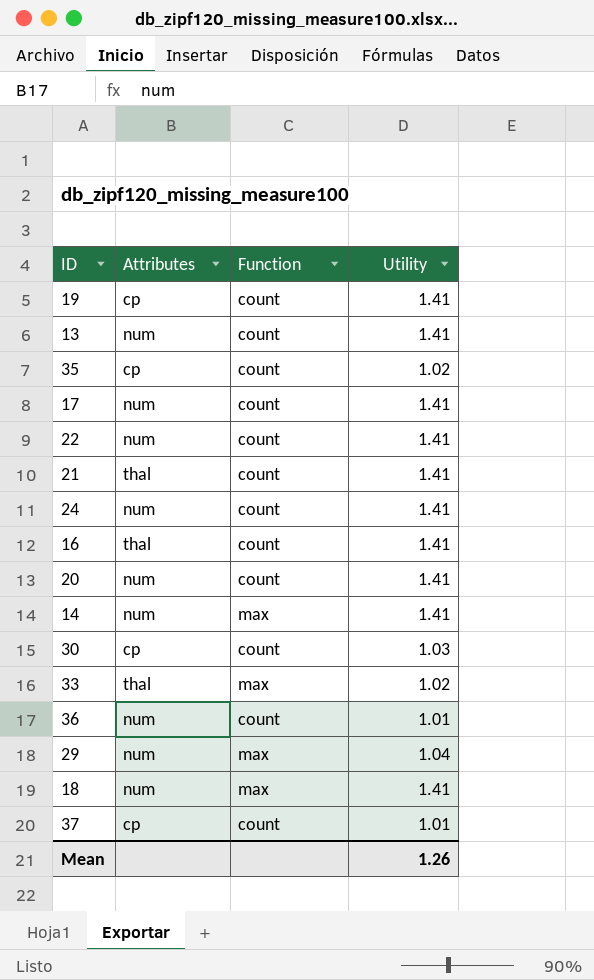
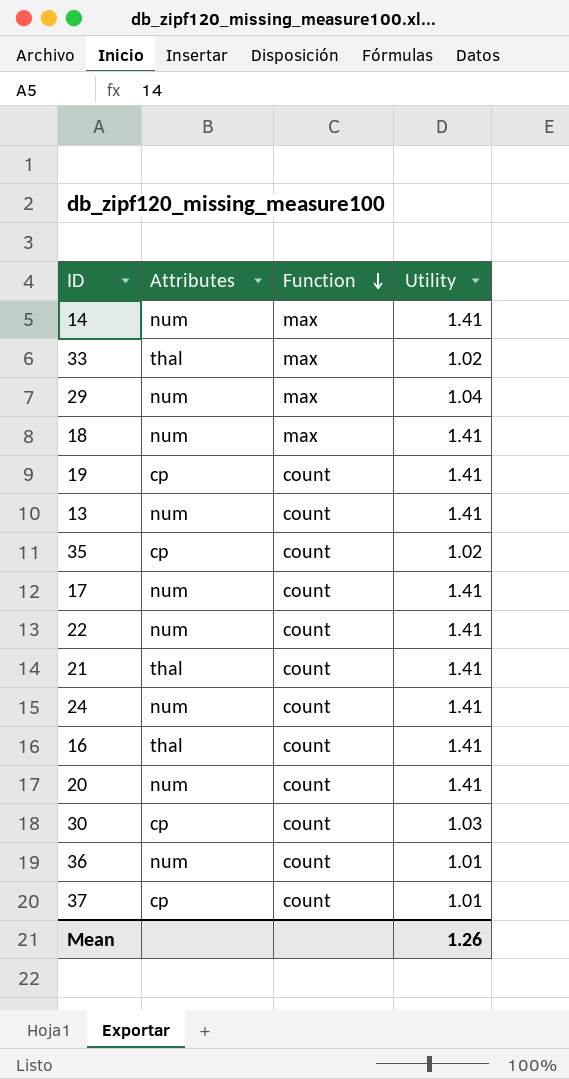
row order: none -> Function descending

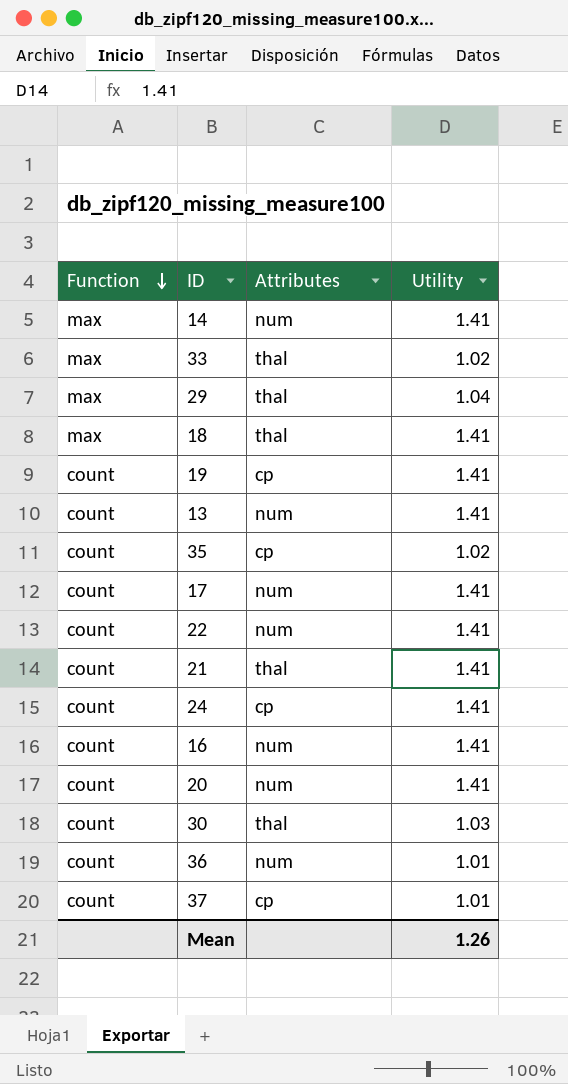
column Function | position: 3 -> 1
29 | Attributes: num -> thal
18 | Attributes: num -> thal
24 | Attributes: num -> cp
16 | Attributes: thal -> num
30 | Attributes: cp -> thal

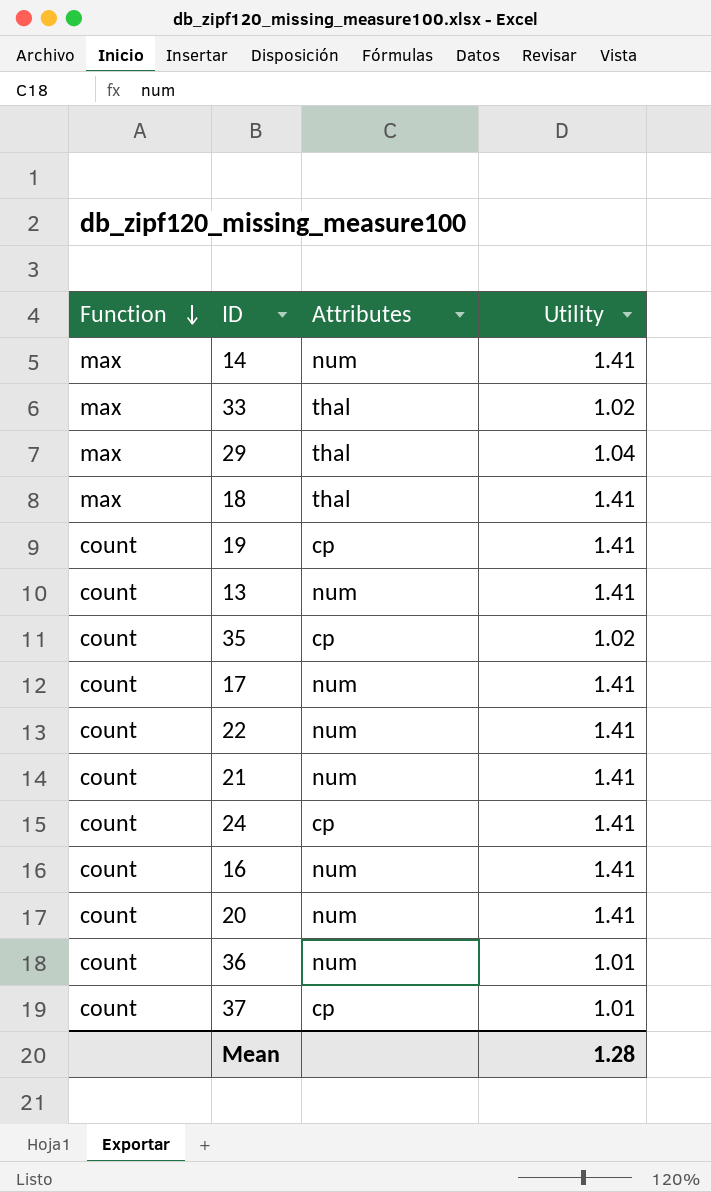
row 30: count | thal | 1.03 -> none
21 | Attributes: thal -> num
Mean | Utility: 1.26 -> 1.28

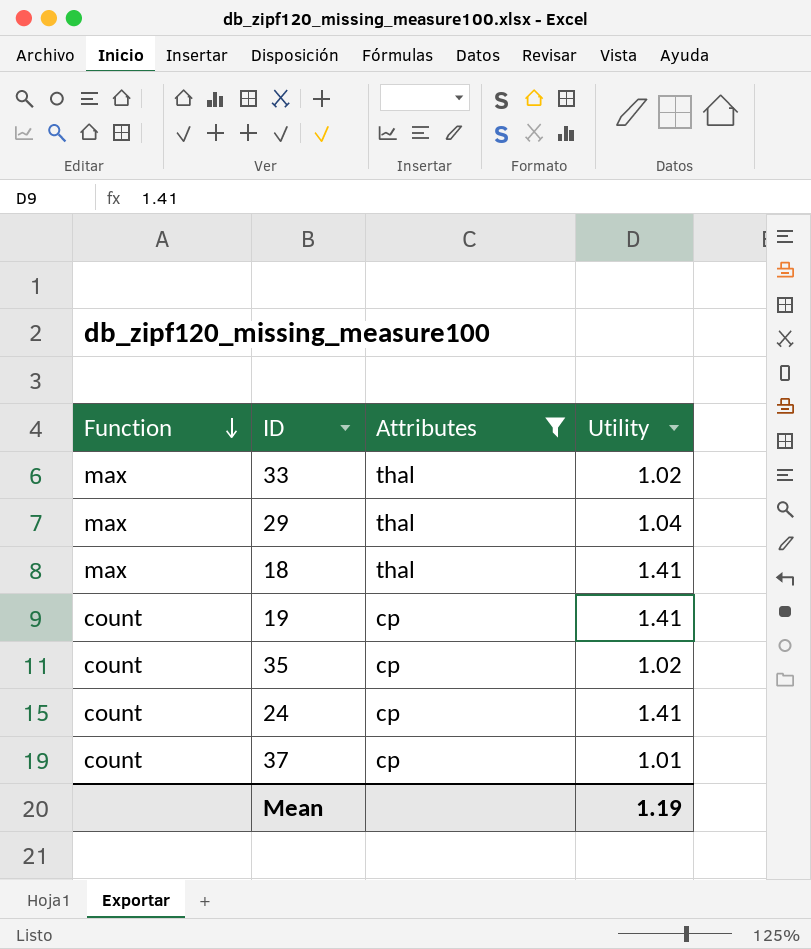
filter: none -> Attributes != num
Mean | Utility: 1.28 -> 1.19

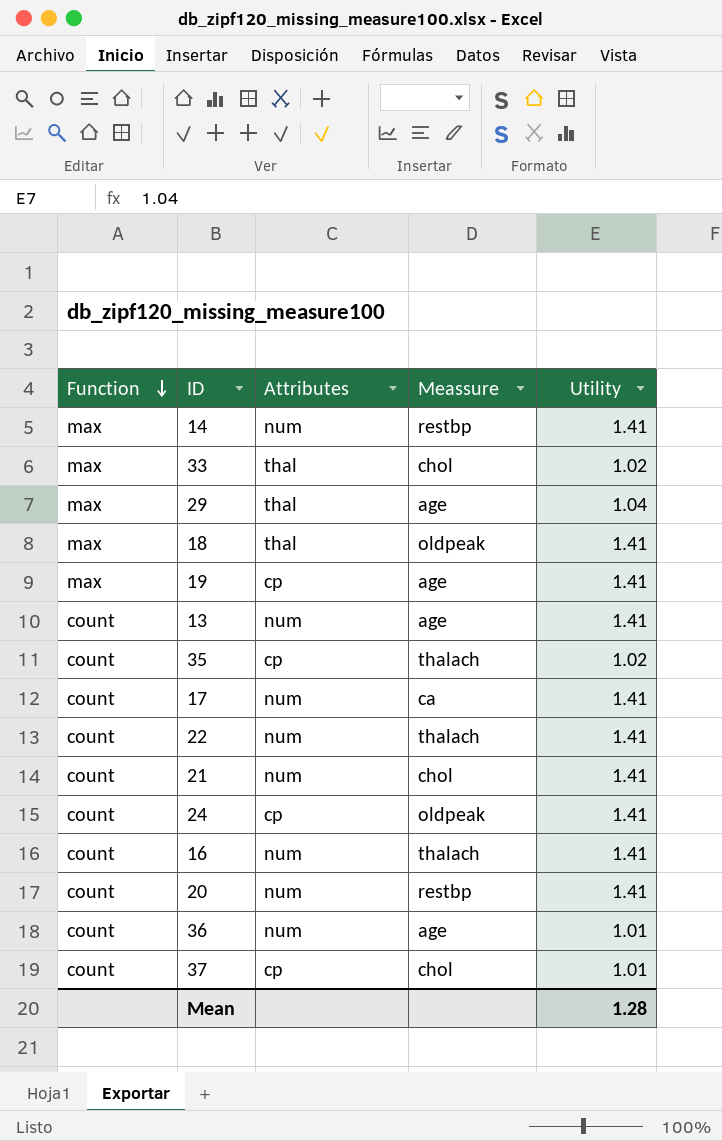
filter: Attributes != num -> none
column Meassure | position: none -> 4
19 | Function: count -> max
Mean | Utility: 1.19 -> 1.28

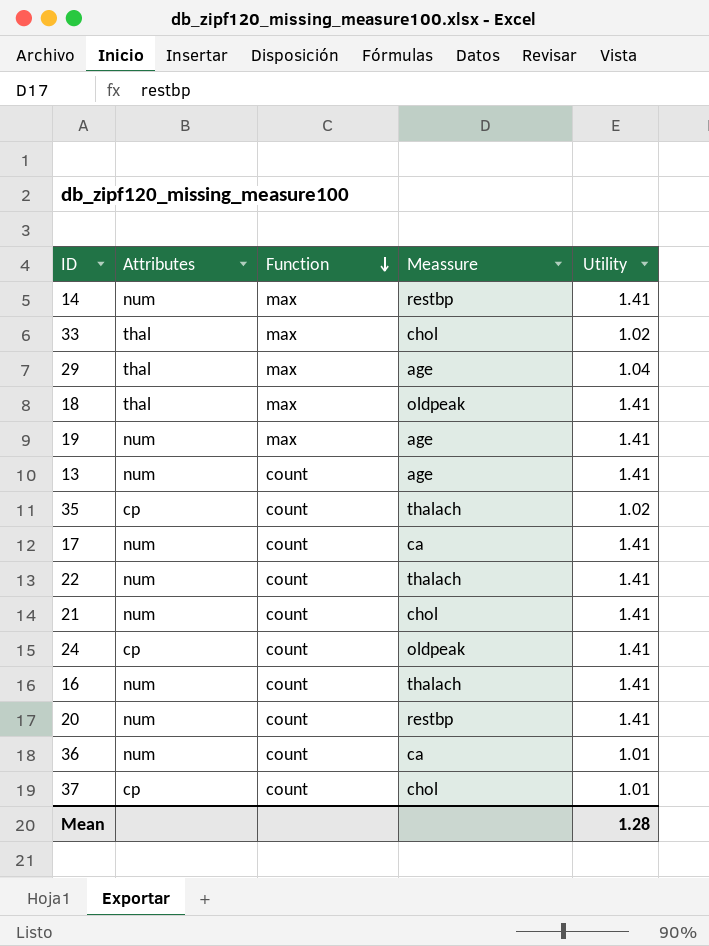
column Function | position: 1 -> 3
19 | Attributes: cp -> num
36 | Meassure: age -> ca

